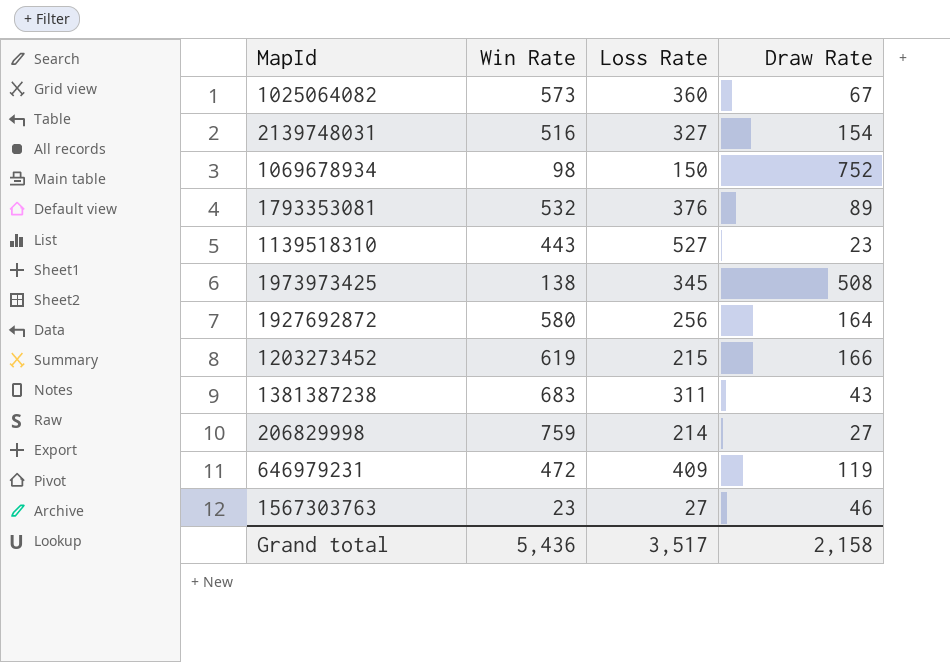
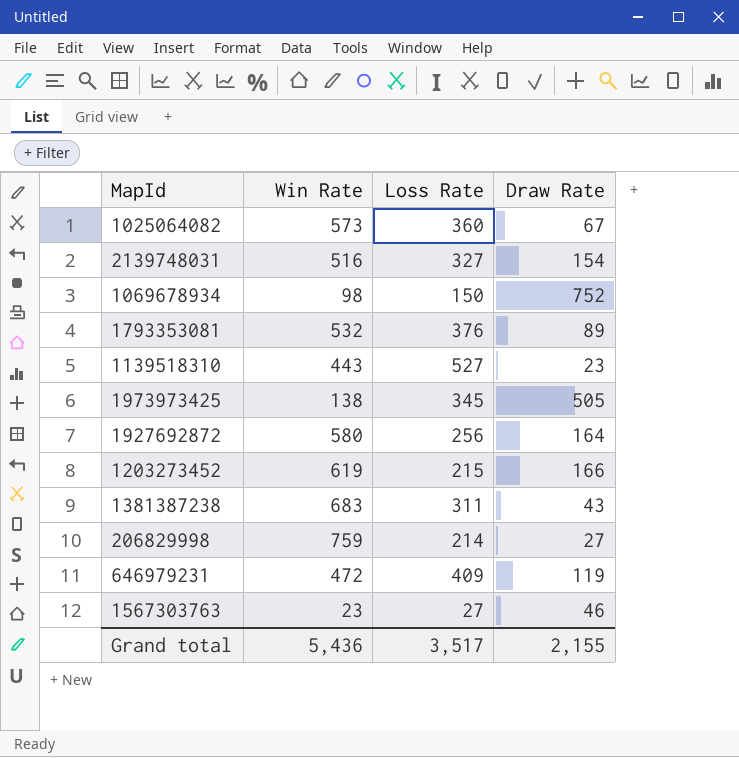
1973973425 | Draw Rate: 508 -> 505
Grand total | Draw Rate: 2,158 -> 2,155

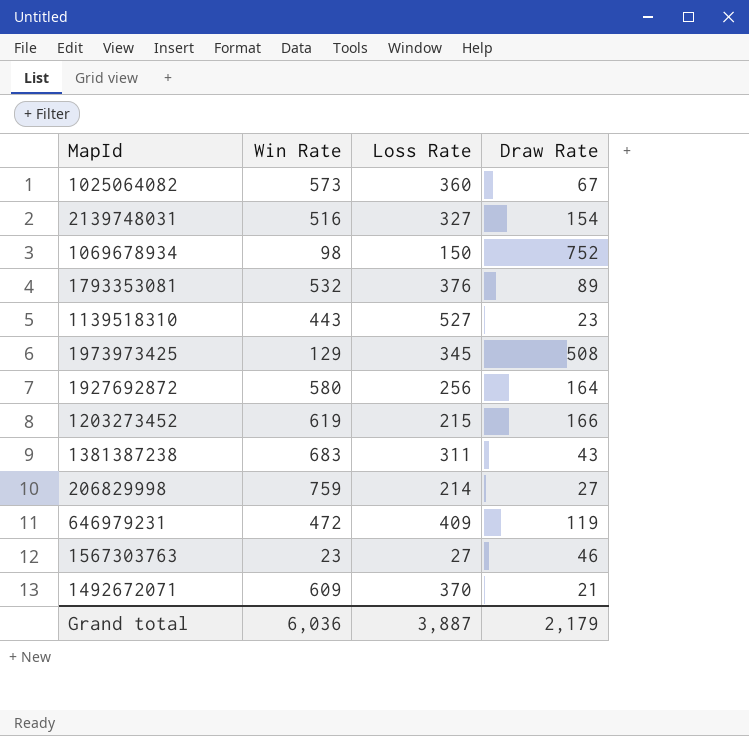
1973973425 | Win Rate: 138 -> 129
1973973425 | Draw Rate: 505 -> 508
row 1492672071: none -> 609 | 370 | 21
Grand total | Win Rate: 5,436 -> 6,036
Grand total | Loss Rate: 3,517 -> 3,887
Grand total | Draw Rate: 2,155 -> 2,179

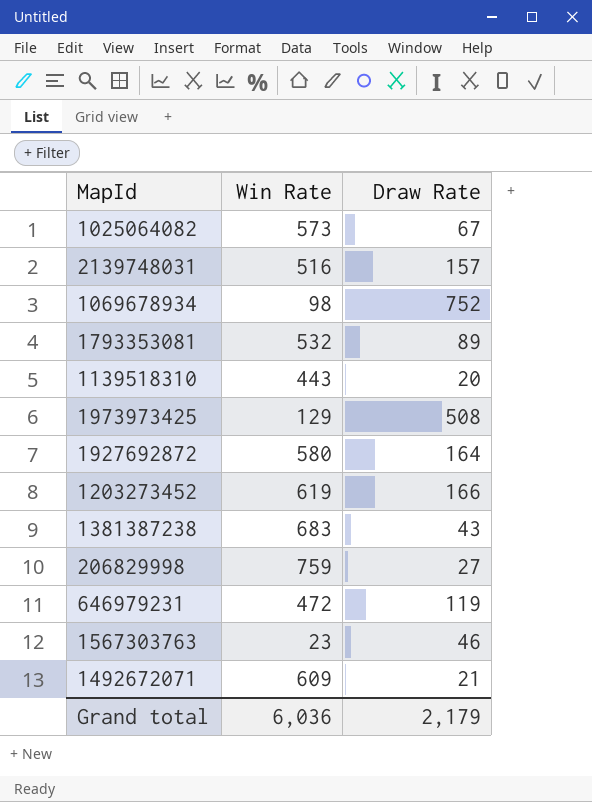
column Loss Rate | position: 3 -> none
2139748031 | Draw Rate: 154 -> 157
1139518310 | Draw Rate: 23 -> 20

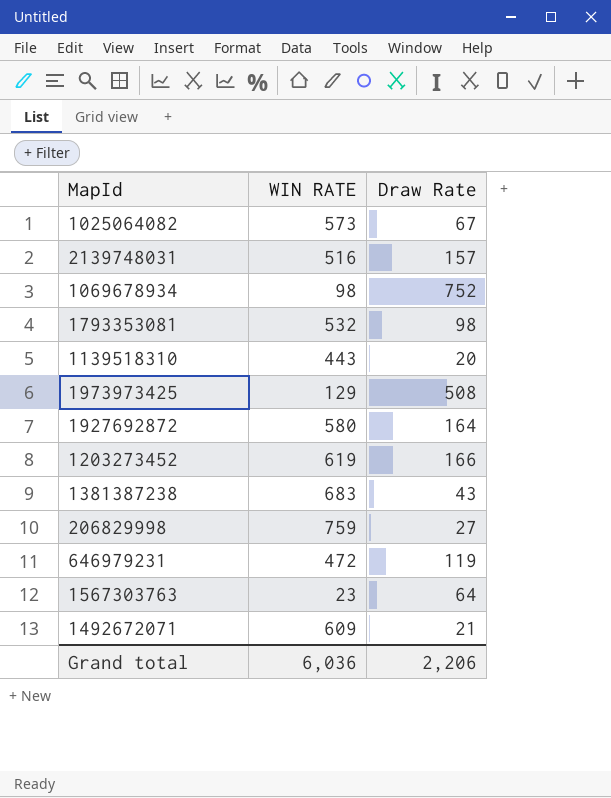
column name: Win Rate -> WIN RATE
1793353081 | Draw Rate: 89 -> 98
1567303763 | Draw Rate: 46 -> 64
Grand total | Draw Rate: 2,179 -> 2,206

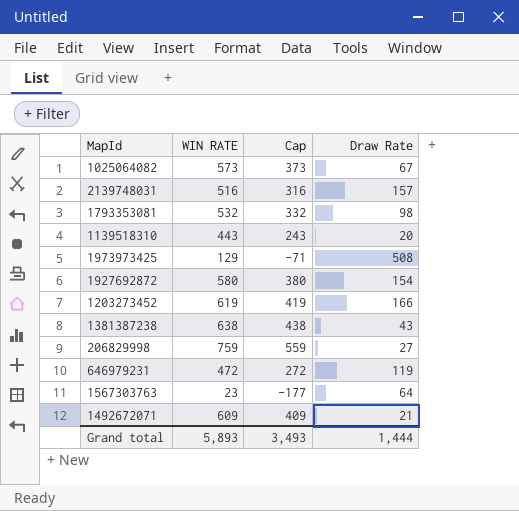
column Cap | formula: none -> [WIN RATE] - 200
row 1069678934: 98 | 752 -> none
1927692872 | Draw Rate: 164 -> 154
1381387238 | WIN RATE: 683 -> 638
Grand total | WIN RATE: 6,036 -> 5,893
Grand total | Draw Rate: 2,206 -> 1,444

